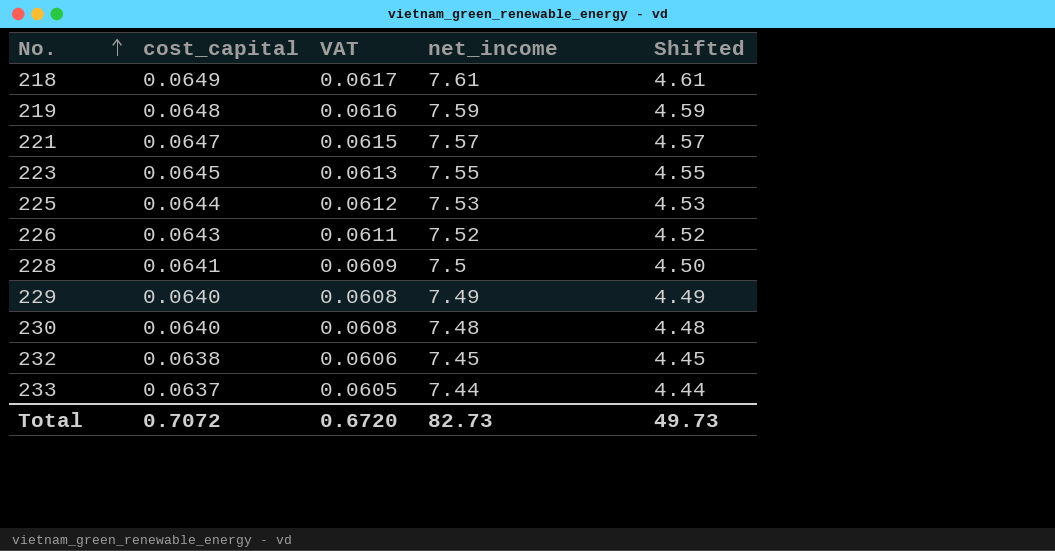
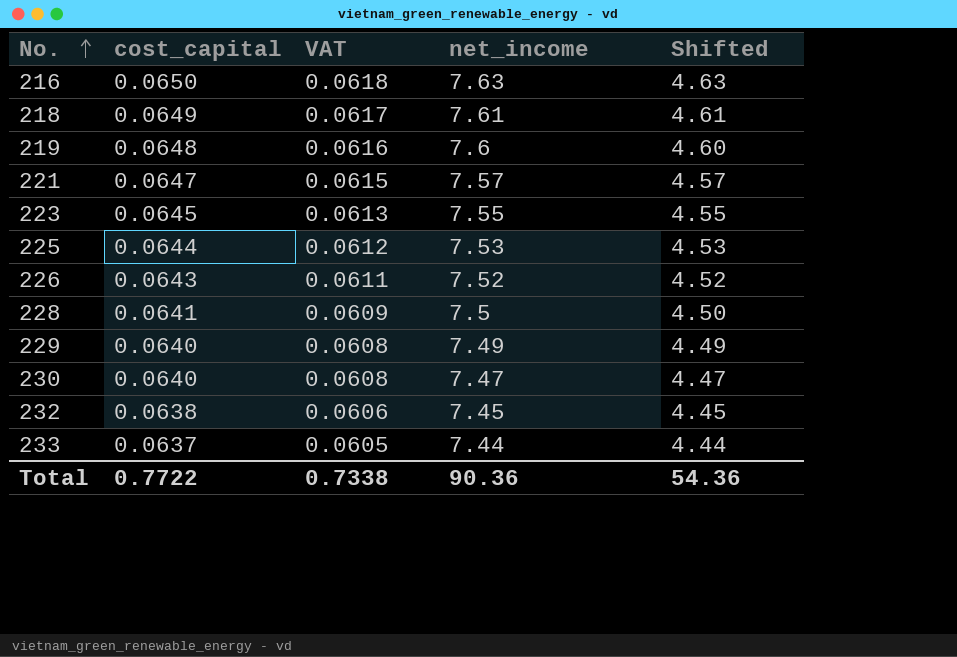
row 216: none -> 0.0650 | 0.0618 | 7.63 | 4.63
219 | net_income: 7.59 -> 7.6
219 | Shifted: 4.59 -> 4.60
230 | net_income: 7.48 -> 7.47
230 | Shifted: 4.48 -> 4.47
Total | cost_capital: 0.7072 -> 0.7722
Total | VAT: 0.6720 -> 0.7338
Total | net_income: 82.73 -> 90.36
Total | Shifted: 49.73 -> 54.36

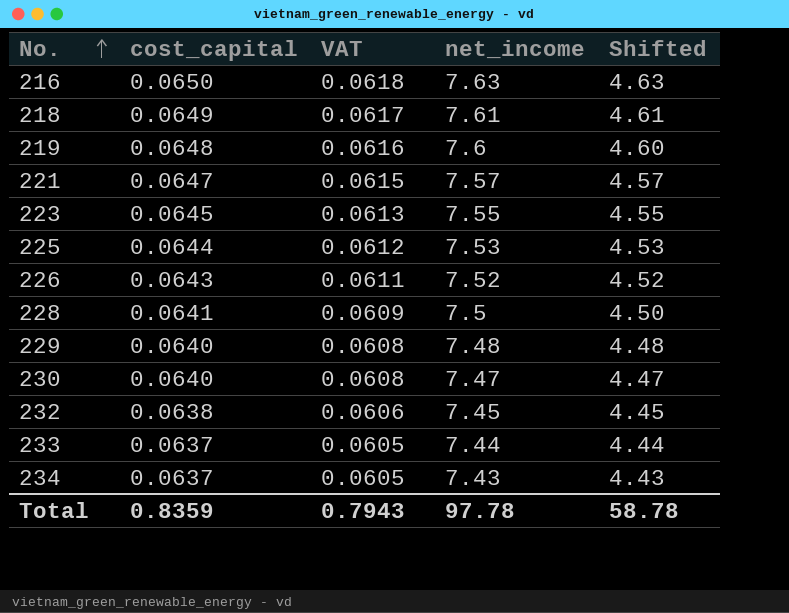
229 | net_income: 7.49 -> 7.48
229 | Shifted: 4.49 -> 4.48
row 234: none -> 0.0637 | 0.0605 | 7.43 | 4.43
Total | cost_capital: 0.7722 -> 0.8359
Total | VAT: 0.7338 -> 0.7943
Total | net_income: 90.36 -> 97.78
Total | Shifted: 54.36 -> 58.78

